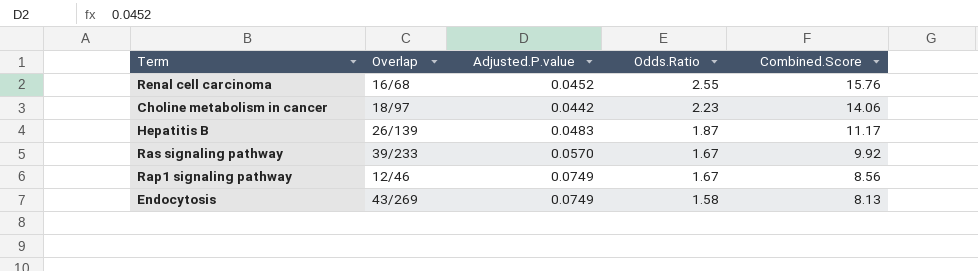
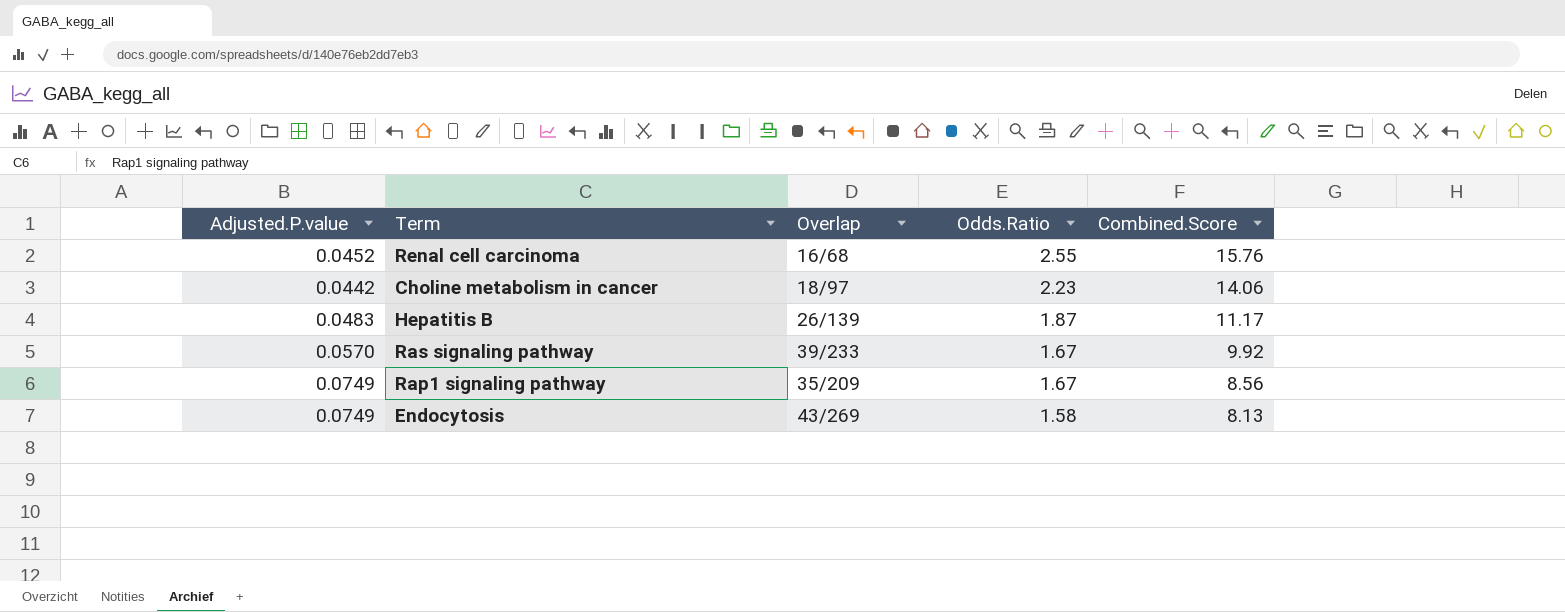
column Adjusted.P.value | position: 3 -> 1
Rap1 signaling pathway | Overlap: 12/46 -> 35/209

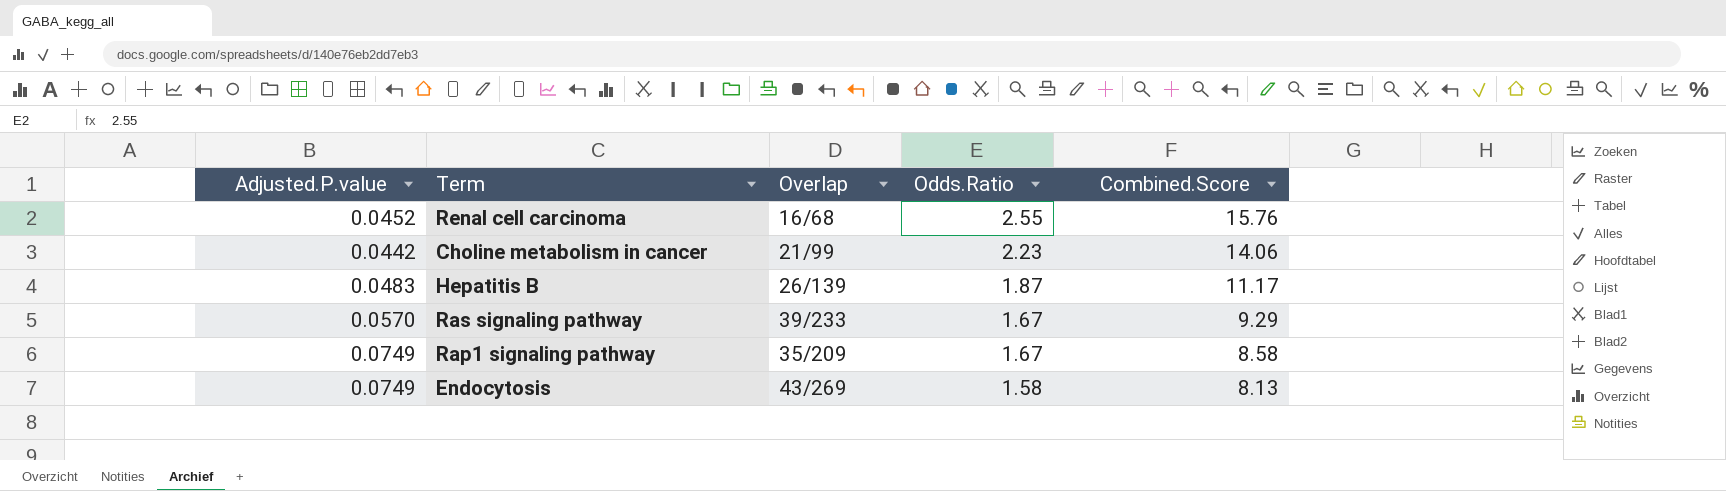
Choline metabolism in cancer | Overlap: 18/97 -> 21/99
Ras signaling pathway | Combined.Score: 9.92 -> 9.29
Rap1 signaling pathway | Combined.Score: 8.56 -> 8.58

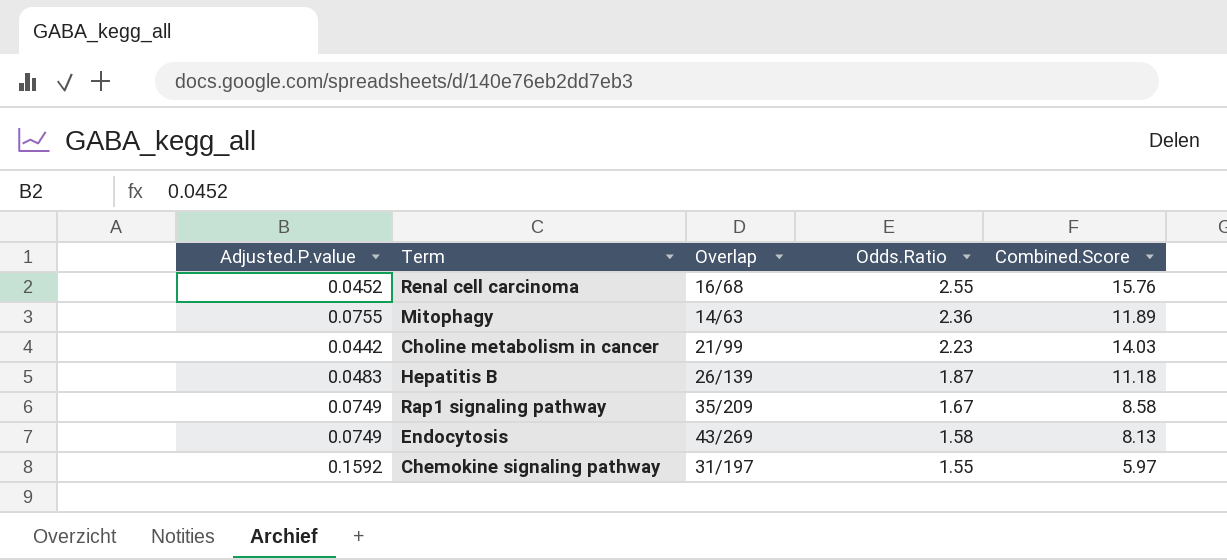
row Ras signaling pathway: 0.0570 | 39/233 | 1.67 | 9.29 -> none
row Mitophagy: none -> 0.0755 | 14/63 | 2.36 | 11.89
Choline metabolism in cancer | Combined.Score: 14.06 -> 14.03
Hepatitis B | Combined.Score: 11.17 -> 11.18
row Chemokine signaling pathway: none -> 0.1592 | 31/197 | 1.55 | 5.97

